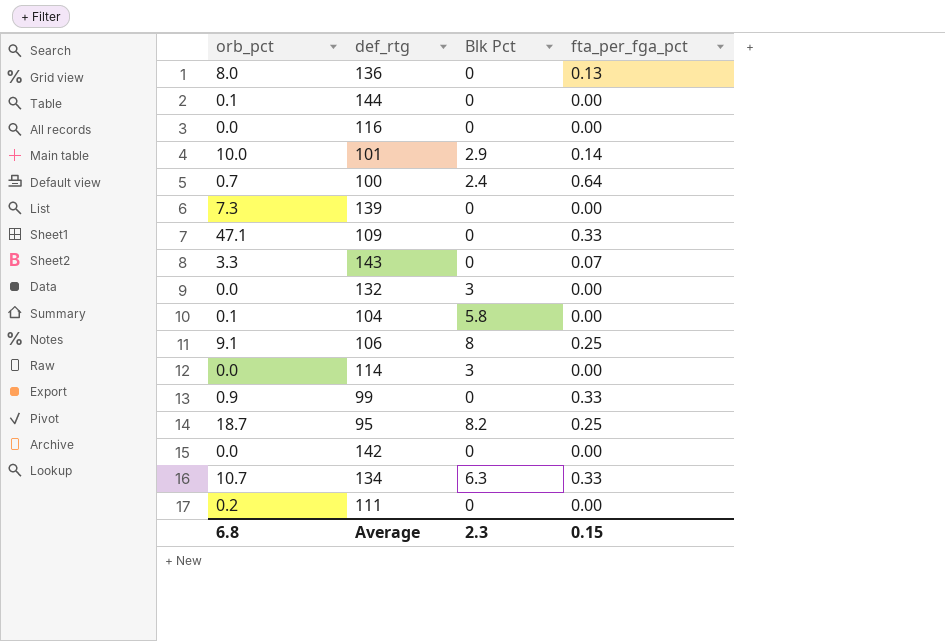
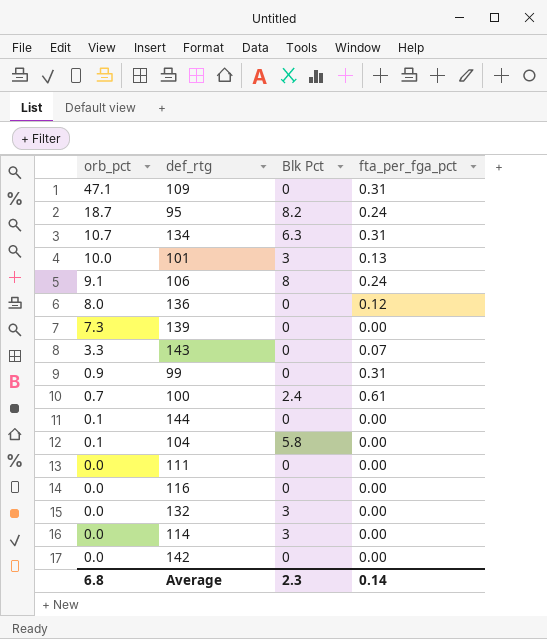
row order: none -> orb_pct descending
109 | fta_per_fga_pct: 0.33 -> 0.31
95 | fta_per_fga_pct: 0.25 -> 0.24
134 | fta_per_fga_pct: 0.33 -> 0.31
101 | Blk Pct: 2.9 -> 3
101 | fta_per_fga_pct: 0.14 -> 0.13
106 | fta_per_fga_pct: 0.25 -> 0.24
136 | fta_per_fga_pct: 0.13 -> 0.12
99 | fta_per_fga_pct: 0.33 -> 0.31
100 | fta_per_fga_pct: 0.64 -> 0.61
111 | orb_pct: 0.2 -> 0.0
Average | fta_per_fga_pct: 0.15 -> 0.14

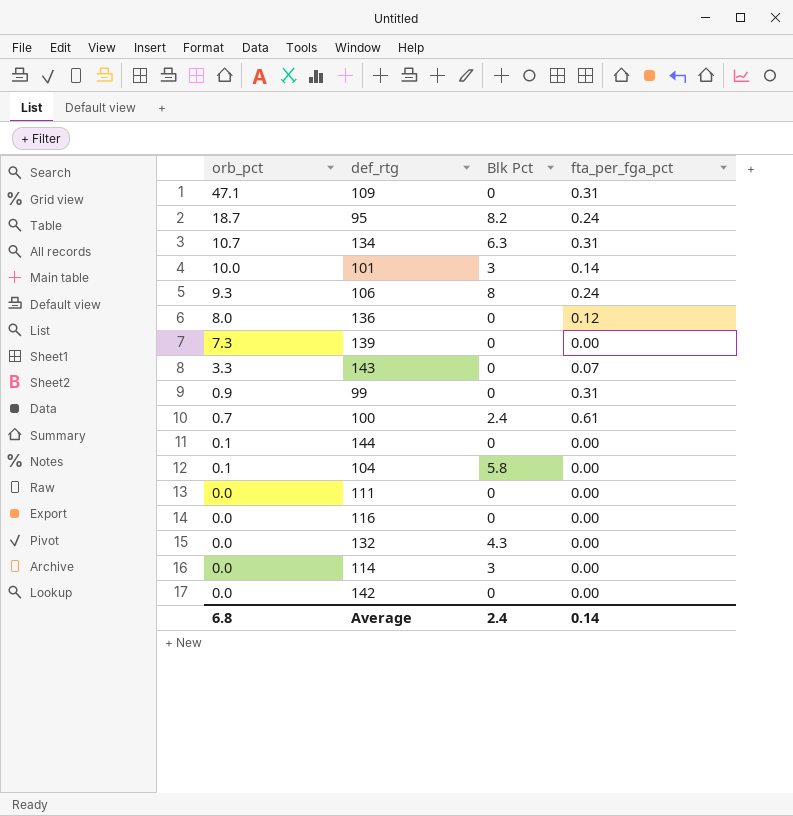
101 | fta_per_fga_pct: 0.13 -> 0.14
106 | orb_pct: 9.1 -> 9.3
132 | Blk Pct: 3 -> 4.3
Average | Blk Pct: 2.3 -> 2.4

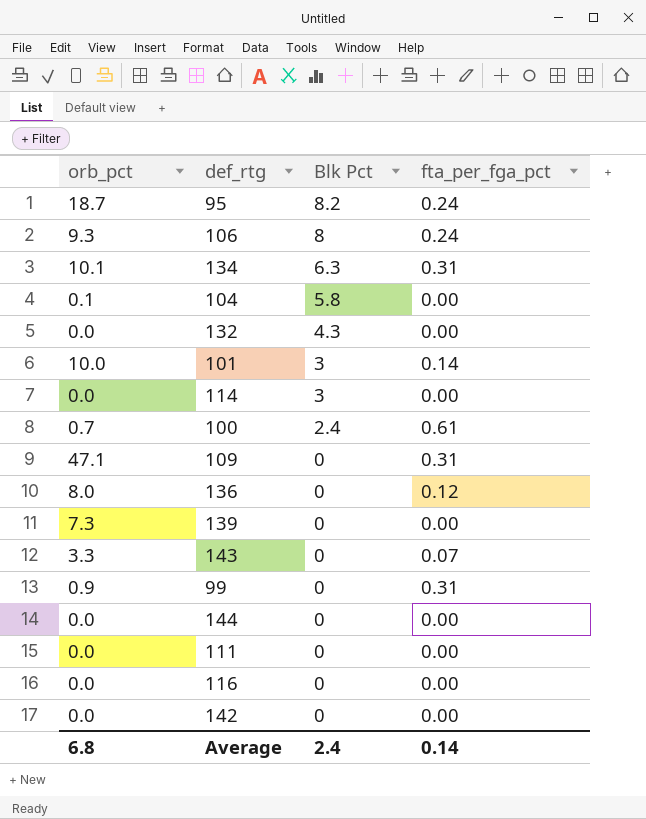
row order: orb_pct descending -> Blk Pct descending
134 | orb_pct: 10.7 -> 10.1
144 | orb_pct: 0.1 -> 0.0

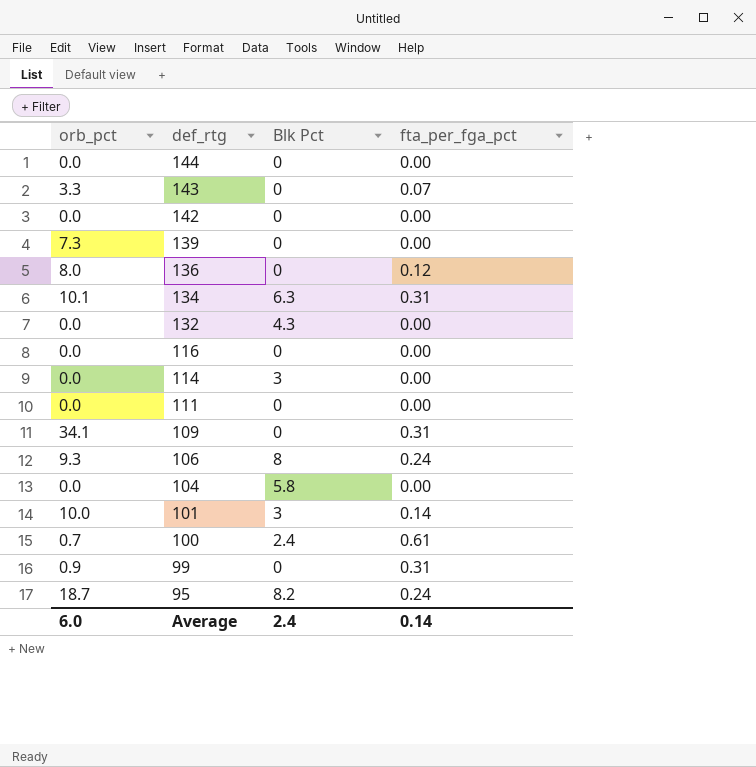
row order: Blk Pct descending -> def_rtg descending
109 | orb_pct: 47.1 -> 34.1
104 | orb_pct: 0.1 -> 0.0
Average | orb_pct: 6.8 -> 6.0

